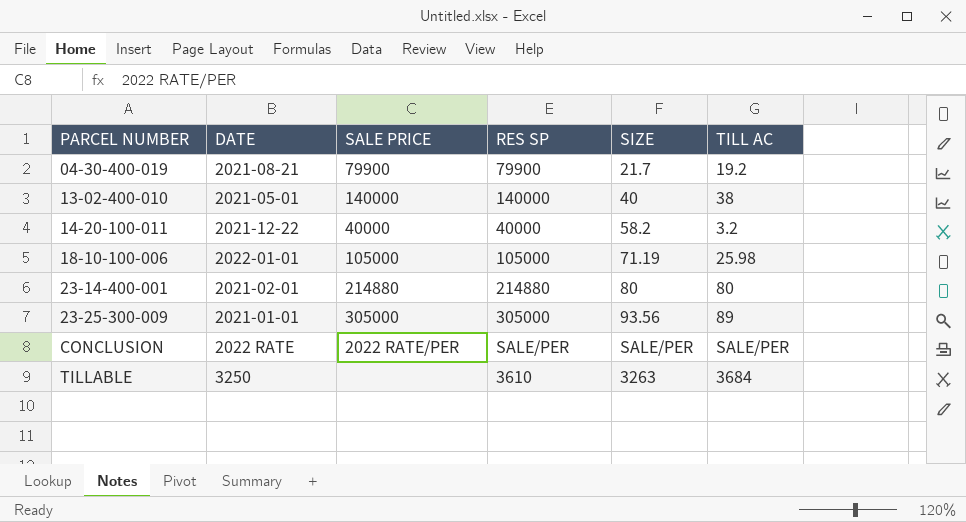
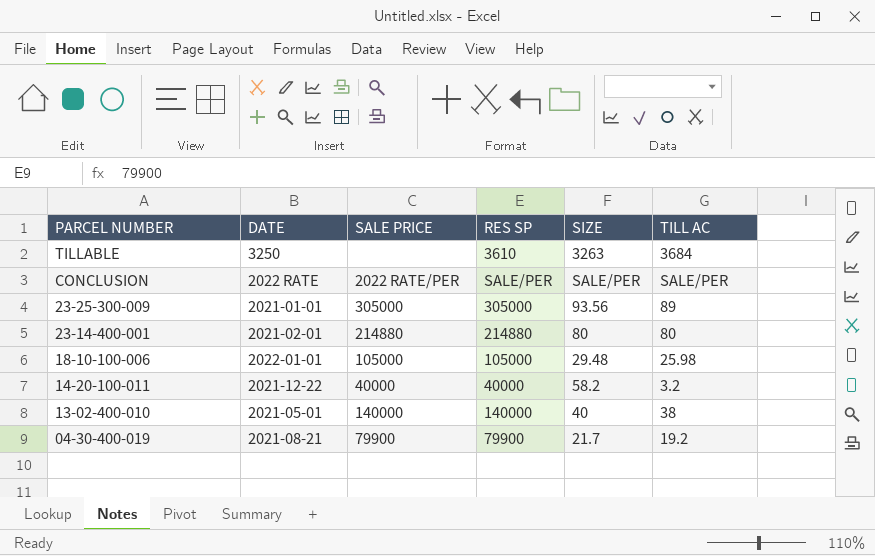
row order: PARCEL NUMBER ascending -> PARCEL NUMBER descending
18-10-100-006 | SIZE: 71.19 -> 29.48

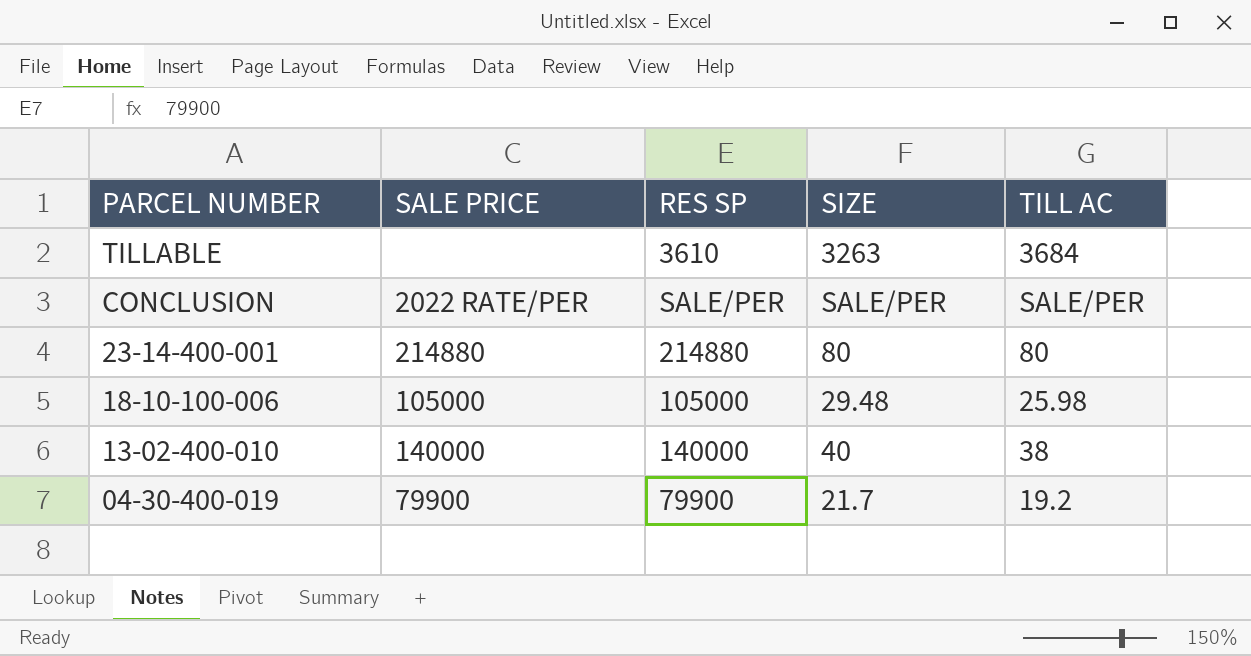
column DATE | position: 2 -> none
row 23-25-300-009: 2021-01-01 | 305000 | 305000 | 93.56 | 89 -> none
row 14-20-100-011: 2021-12-22 | 40000 | 40000 | 58.2 | 3.2 -> none

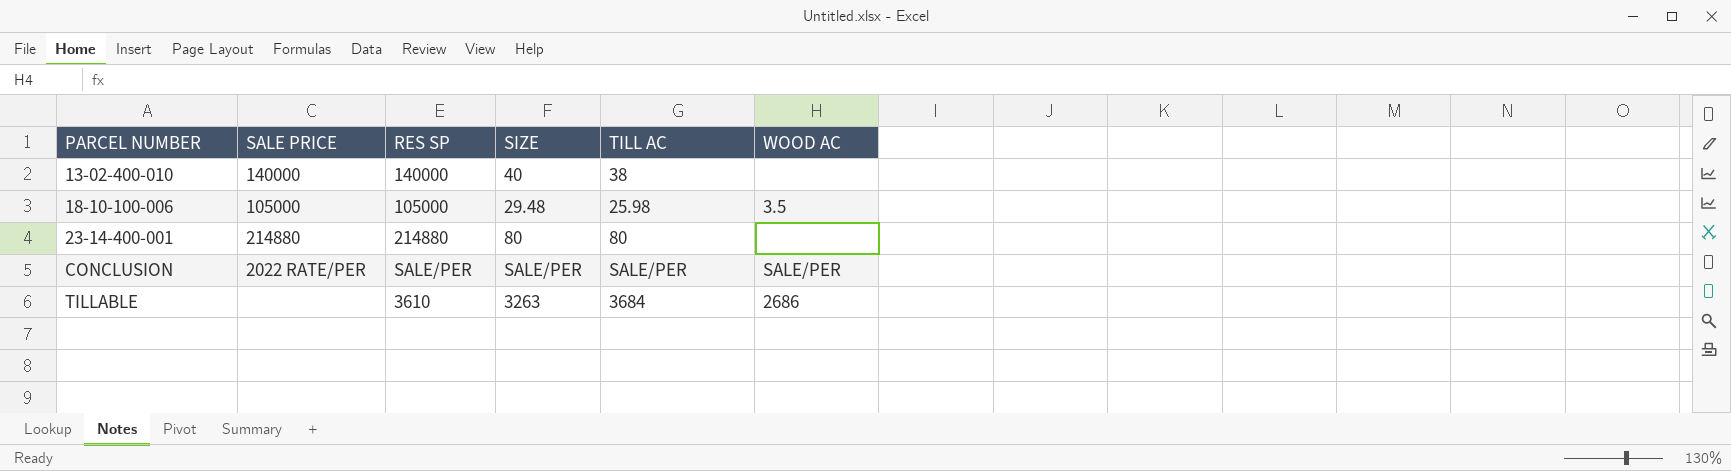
row order: PARCEL NUMBER descending -> PARCEL NUMBER ascending
column WOOD AC | position: none -> 6
row 04-30-400-019: 79900 | 79900 | 21.7 | 19.2 -> none

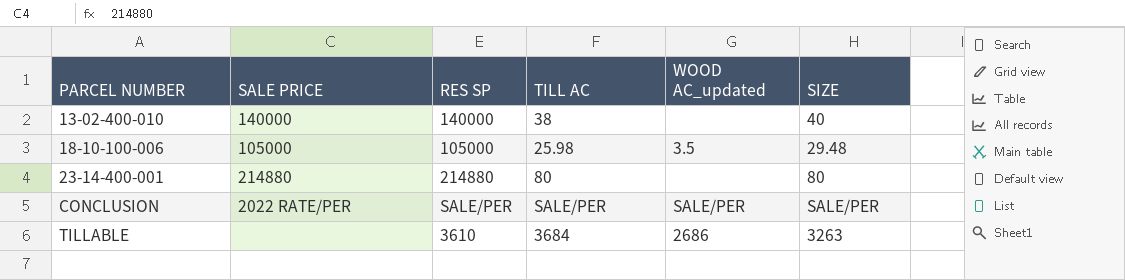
column name: WOOD AC -> WOOD AC_updated
column SIZE | position: 4 -> 6

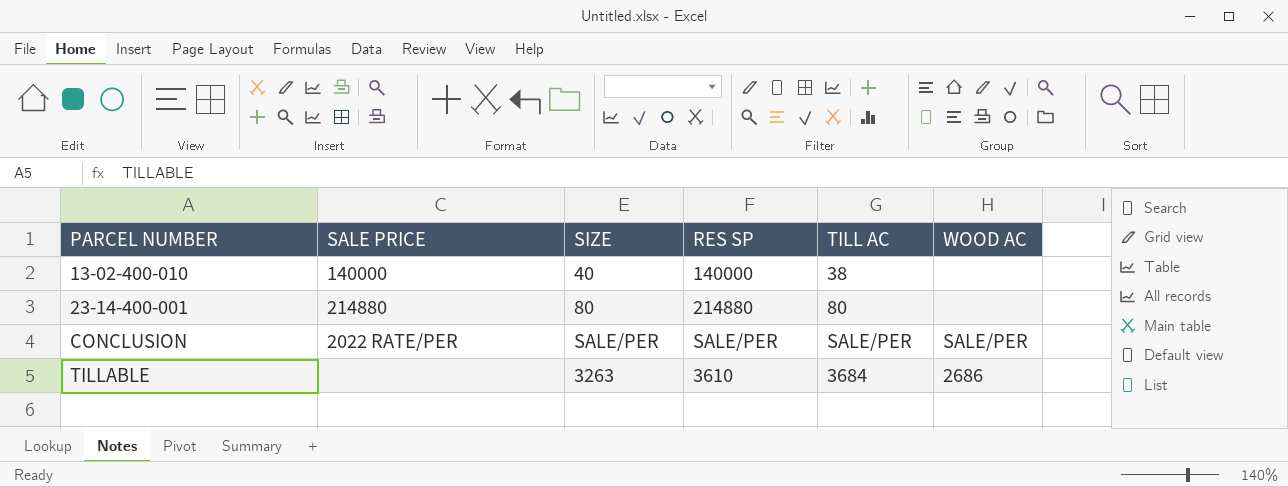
column SIZE | position: 6 -> 3
column name: WOOD AC_updated -> WOOD AC
row 18-10-100-006: 105000 | 105000 | 25.98 | 3.5 | 29.48 -> none

